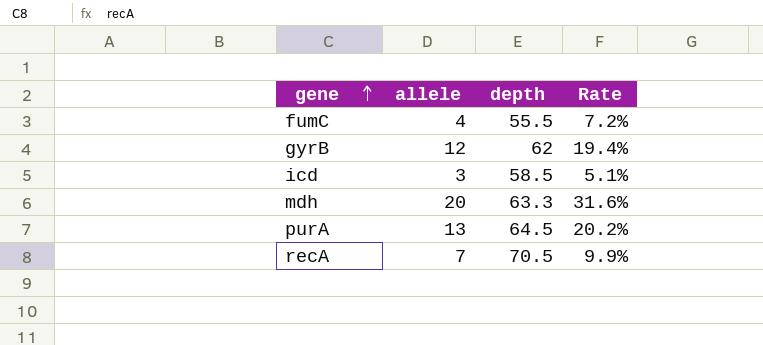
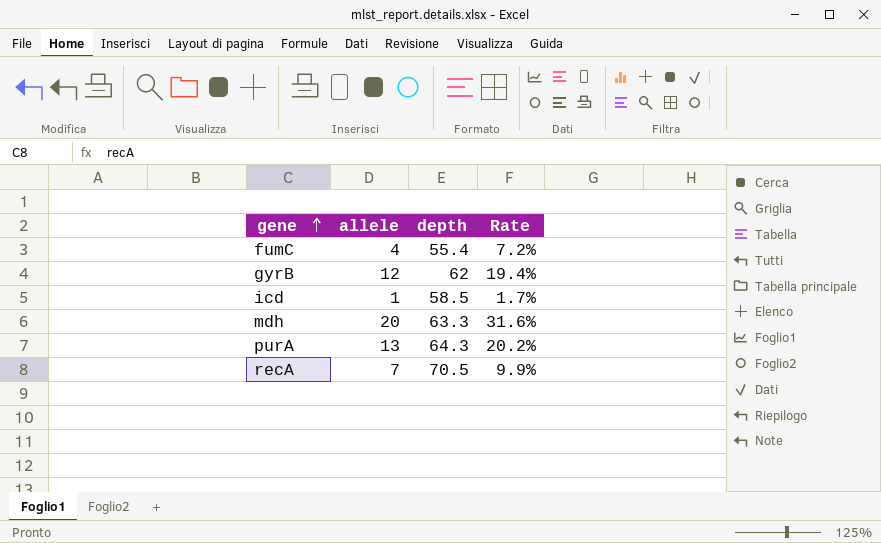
fumC | depth: 55.5 -> 55.4
icd | allele: 3 -> 1
icd | Rate: 5.1% -> 1.7%
purA | depth: 64.5 -> 64.3

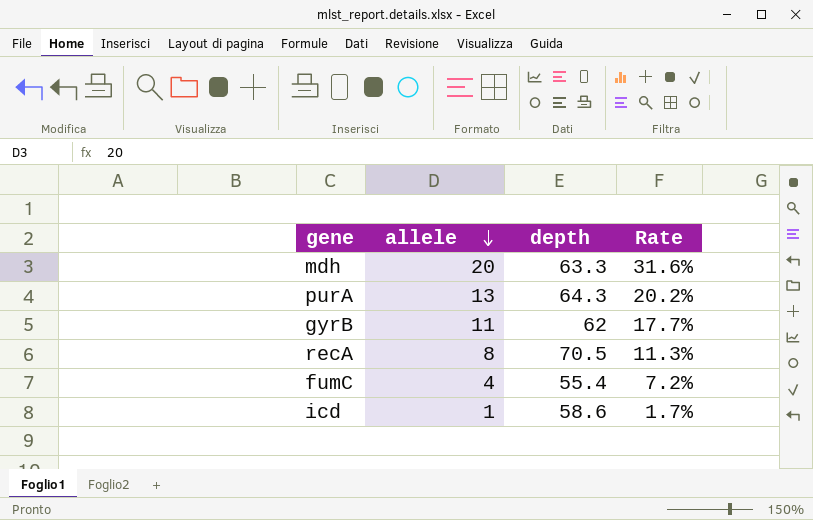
row order: gene ascending -> allele descending
gyrB | allele: 12 -> 11
gyrB | Rate: 19.4% -> 17.7%
recA | allele: 7 -> 8
recA | Rate: 9.9% -> 11.3%
icd | depth: 58.5 -> 58.6

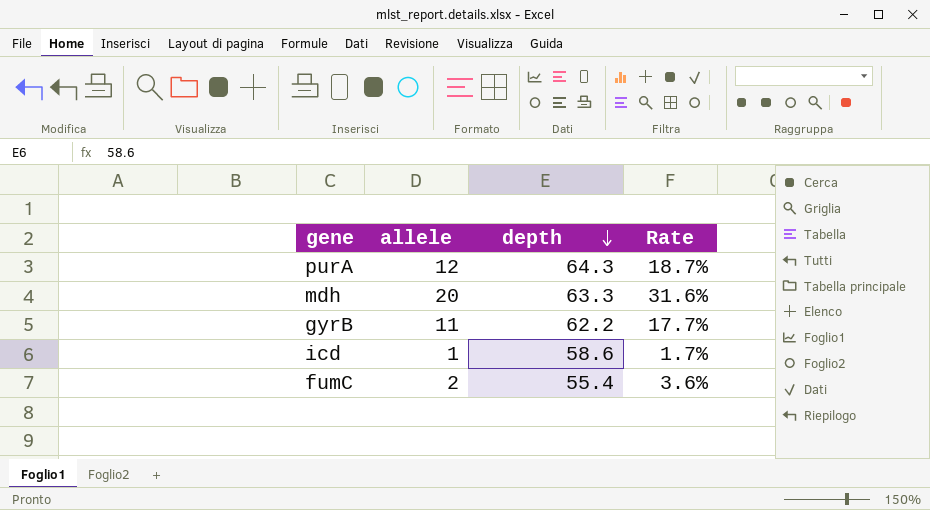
row order: allele descending -> depth descending
row recA: 8 | 70.5 | 11.3% -> none
purA | allele: 13 -> 12
purA | Rate: 20.2% -> 18.7%
gyrB | depth: 62 -> 62.2
fumC | allele: 4 -> 2
fumC | Rate: 7.2% -> 3.6%

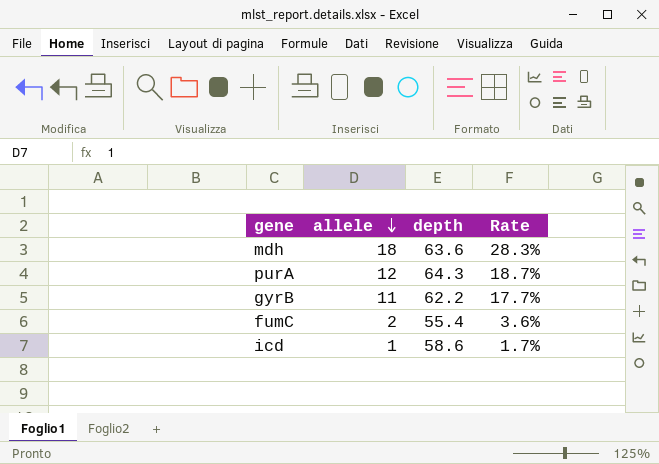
row order: depth descending -> allele descending
mdh | allele: 20 -> 18
mdh | depth: 63.3 -> 63.6
mdh | Rate: 31.6% -> 28.3%

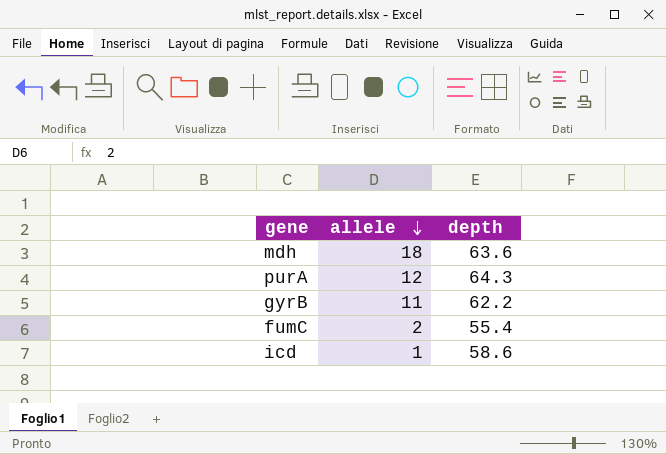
column Rate | formula: [allele] / [depth] -> none

